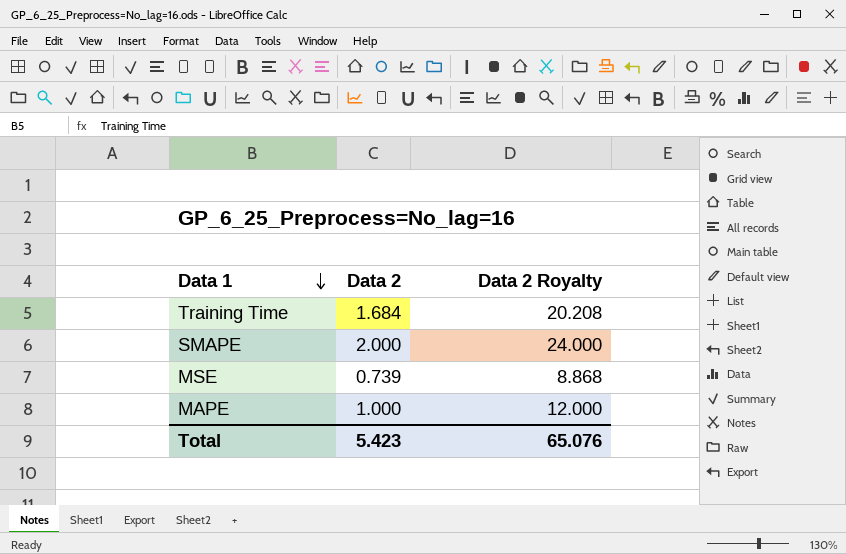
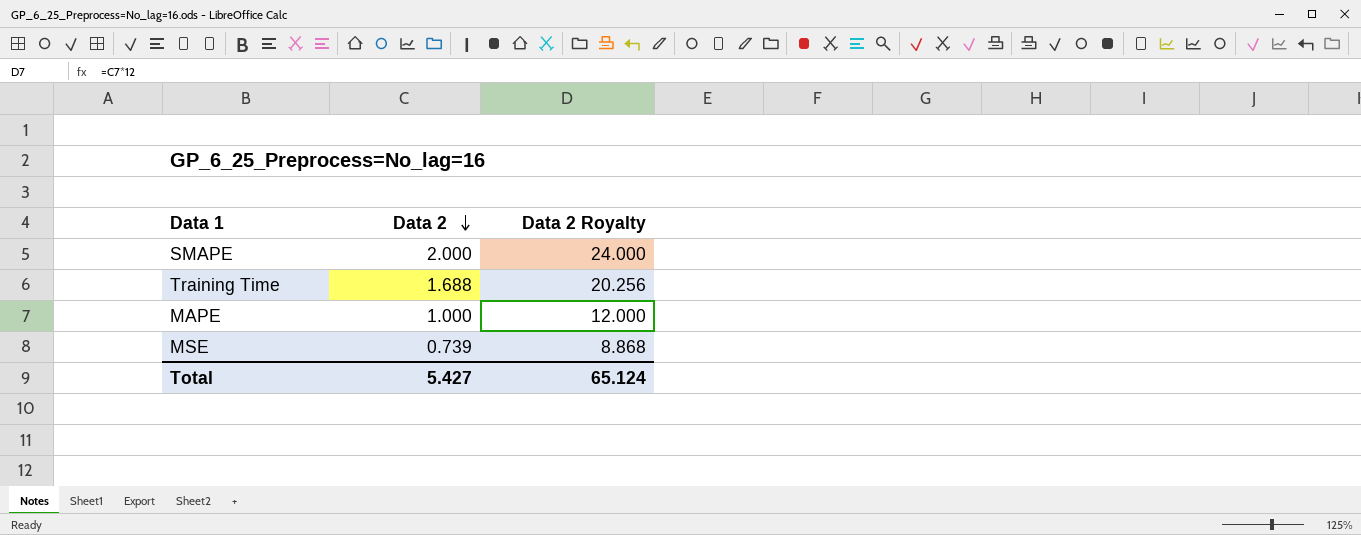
row order: Data 1 descending -> Data 2 descending
Training Time | Data 2: 1.684 -> 1.688
Training Time | Data 2 Royalty: 20.208 -> 20.256
Total | Data 2: 5.423 -> 5.427
Total | Data 2 Royalty: 65.076 -> 65.124

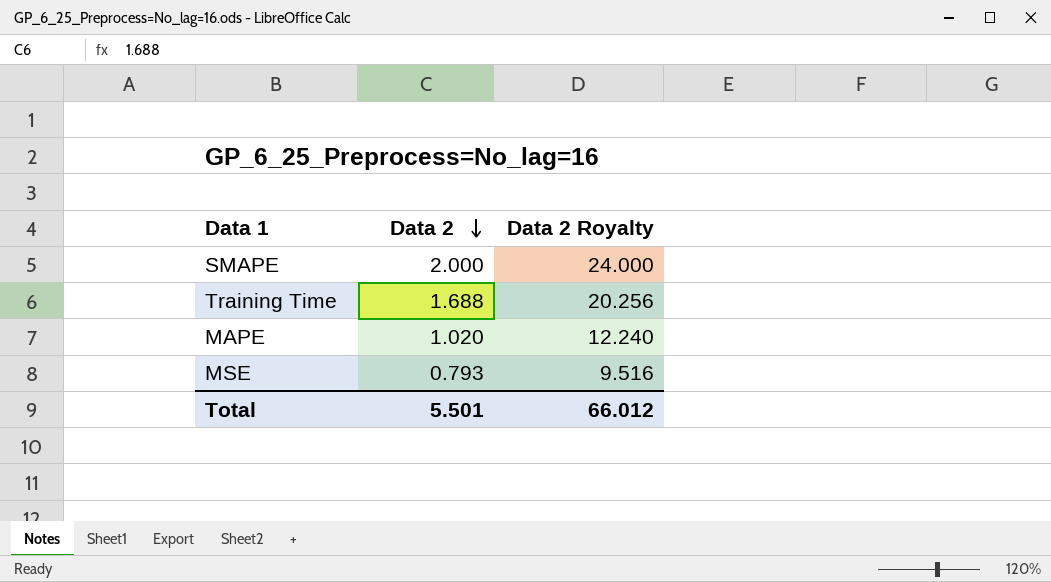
MAPE | Data 2: 1.000 -> 1.020
MAPE | Data 2 Royalty: 12.000 -> 12.240
MSE | Data 2: 0.739 -> 0.793
MSE | Data 2 Royalty: 8.868 -> 9.516
Total | Data 2: 5.427 -> 5.501
Total | Data 2 Royalty: 65.124 -> 66.012

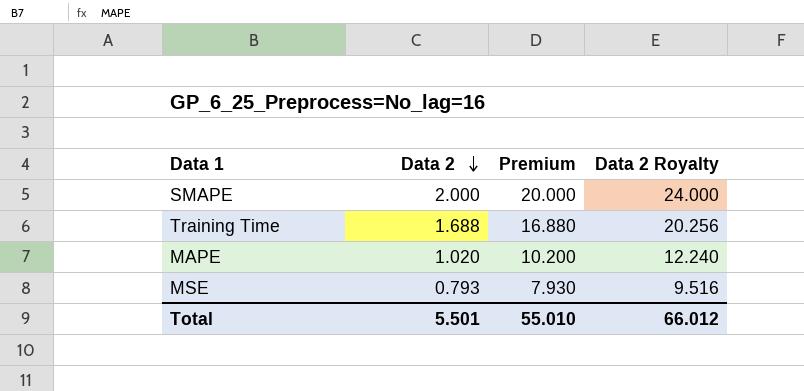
column Premium | formula: none -> [Data 2] * 10

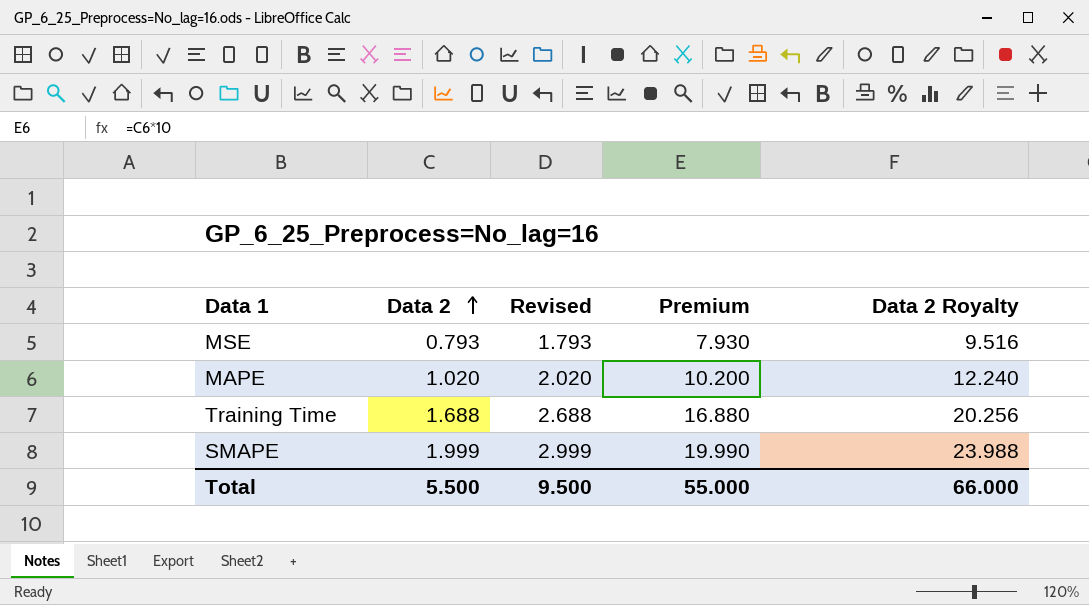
row order: Data 2 descending -> Data 2 ascending
column Revised | formula: none -> [Data 2] + 1
SMAPE | Data 2: 2.000 -> 1.999
SMAPE | Premium: 20.000 -> 19.990
SMAPE | Data 2 Royalty: 24.000 -> 23.988
Total | Data 2: 5.501 -> 5.500
Total | Premium: 55.010 -> 55.000
Total | Data 2 Royalty: 66.012 -> 66.000

